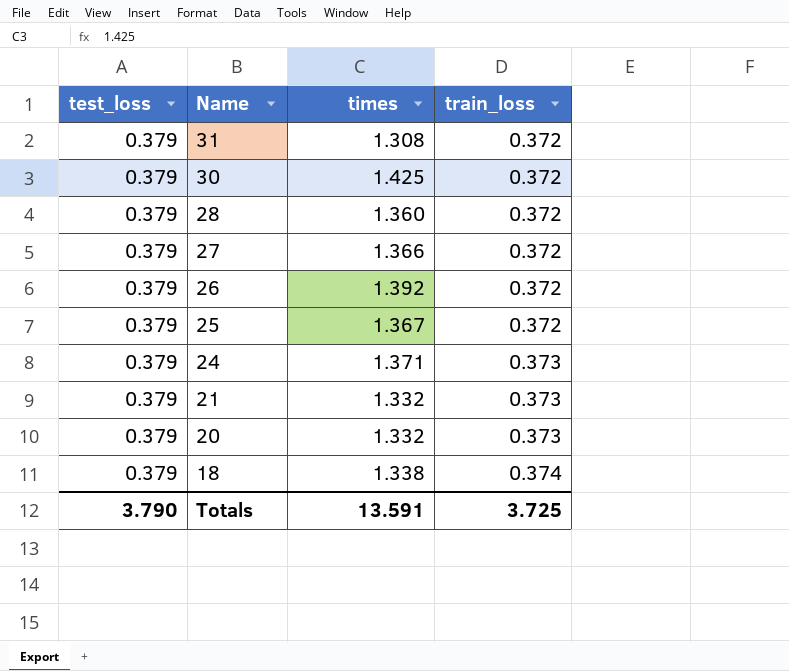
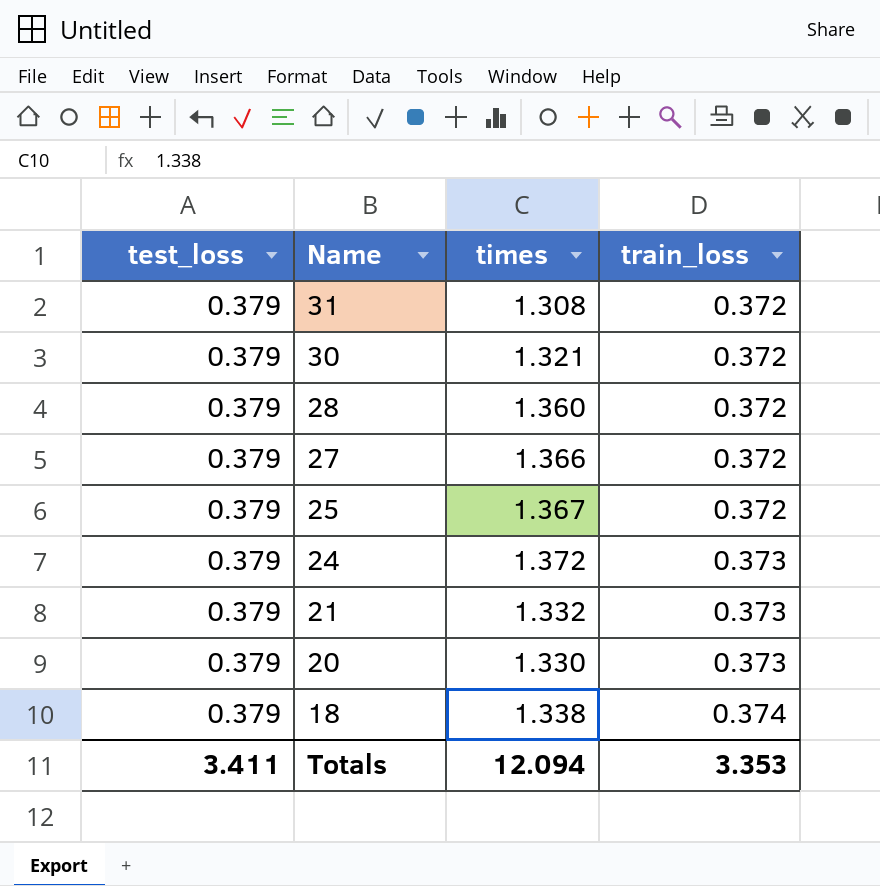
row 26: 0.379 | 1.392 | 0.372 -> none
30 | times: 1.425 -> 1.321
24 | times: 1.371 -> 1.372
20 | times: 1.332 -> 1.330
Totals | test_loss: 3.790 -> 3.411
Totals | times: 13.591 -> 12.094
Totals | train_loss: 3.725 -> 3.353

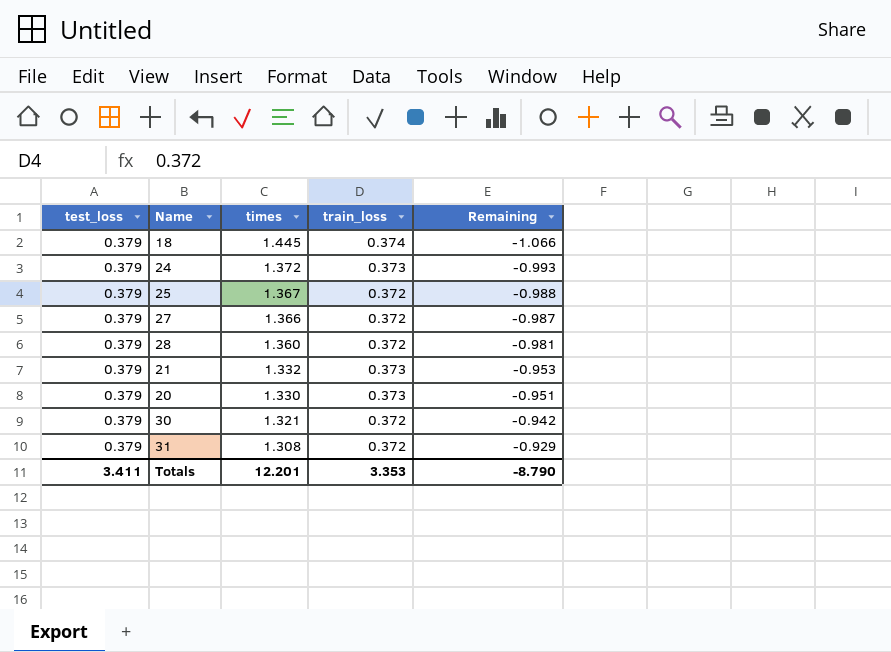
row order: Name descending -> times descending
column Remaining | formula: none -> [test_loss] - [times]
18 | times: 1.338 -> 1.445
Totals | times: 12.094 -> 12.201

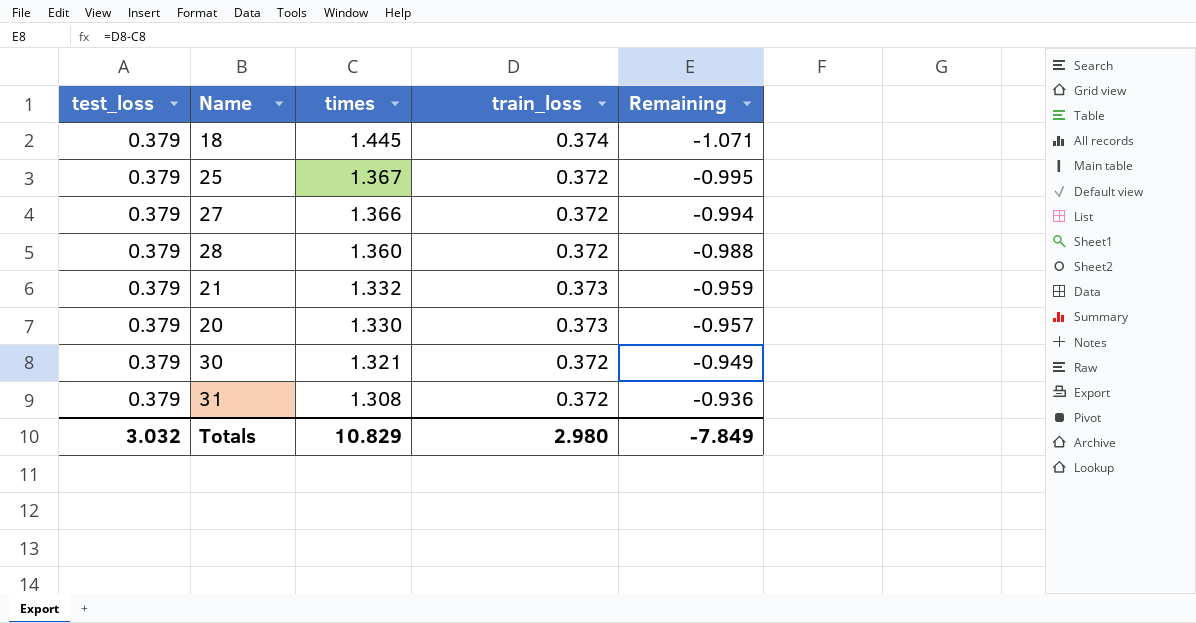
column Remaining | formula: [test_loss] - [times] -> [train_loss] - [times]
row 24: 0.379 | 1.372 | 0.373 | -0.993 -> none
Totals | test_loss: 3.411 -> 3.032
Totals | times: 12.201 -> 10.829
Totals | train_loss: 3.353 -> 2.980
Totals | Remaining: -8.790 -> -7.849

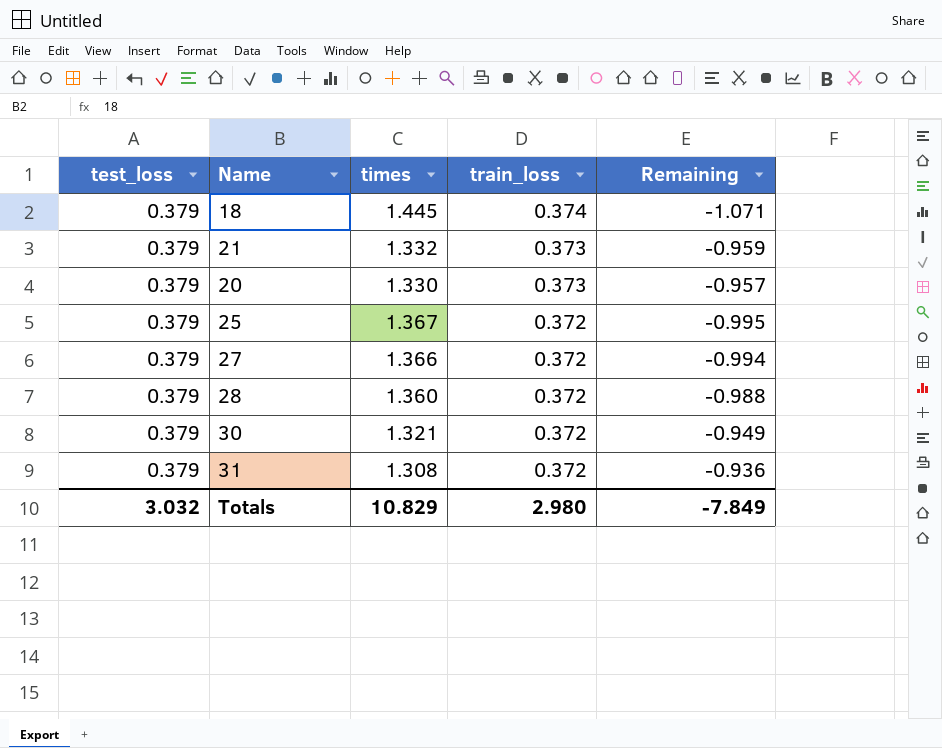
row order: times descending -> train_loss descending

